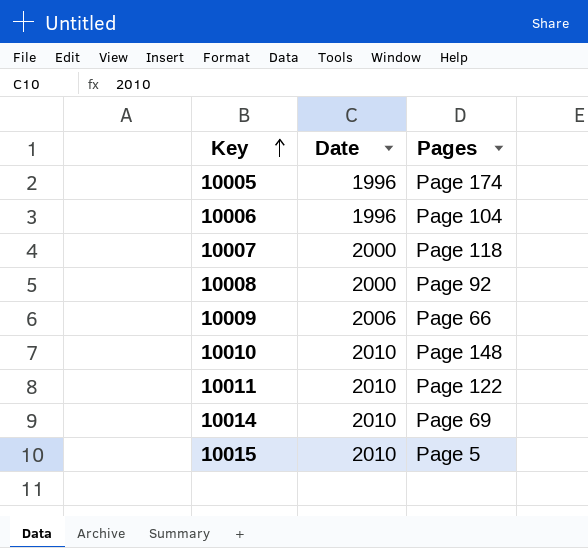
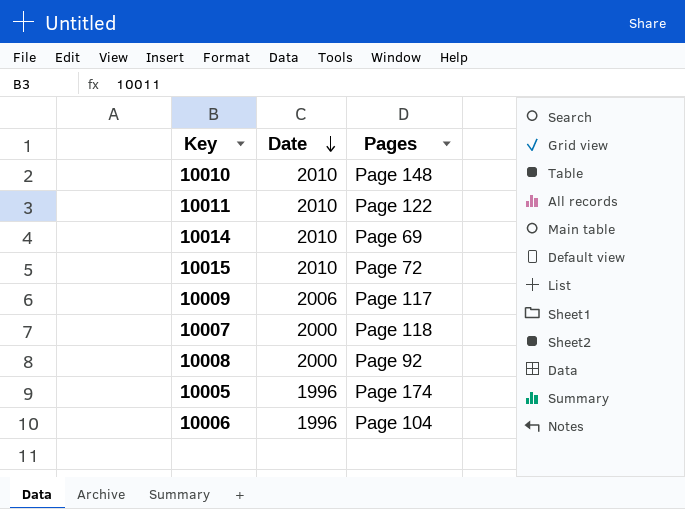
row order: Key ascending -> Date descending
10015 | Pages: Page 5 -> Page 72
10009 | Pages: Page 66 -> Page 117

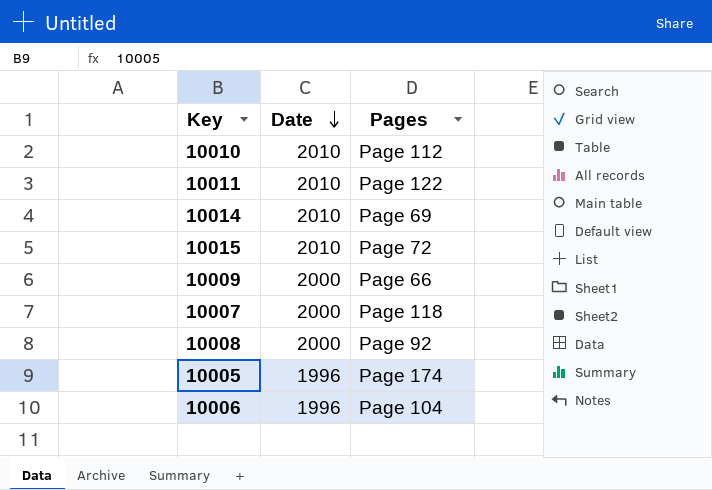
10010 | Pages: Page 148 -> Page 112
10009 | Date: 2006 -> 2000
10009 | Pages: Page 117 -> Page 66

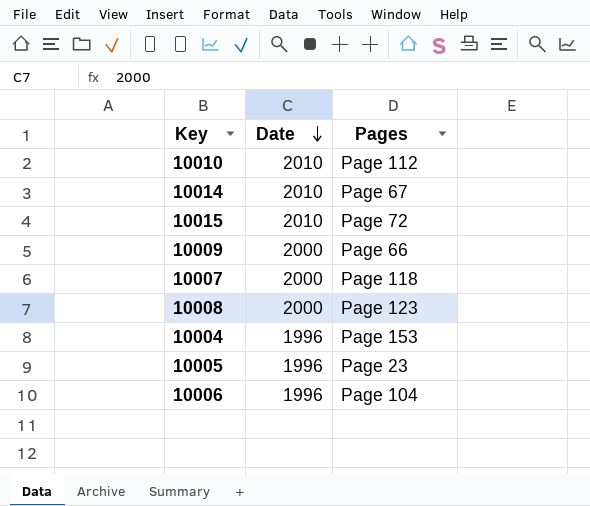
row 10011: 2010 | Page 122 -> none
10014 | Pages: Page 69 -> Page 67
10008 | Pages: Page 92 -> Page 123
row 10004: none -> 1996 | Page 153
10005 | Pages: Page 174 -> Page 23

